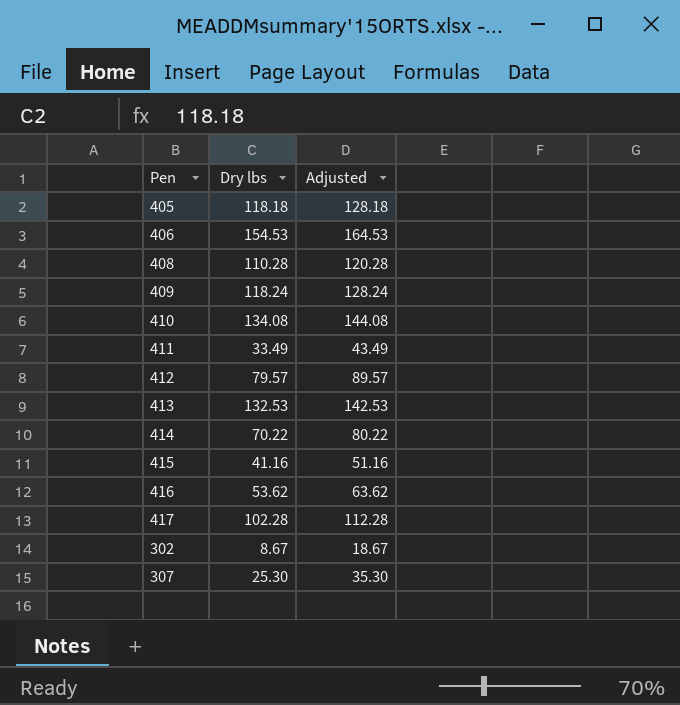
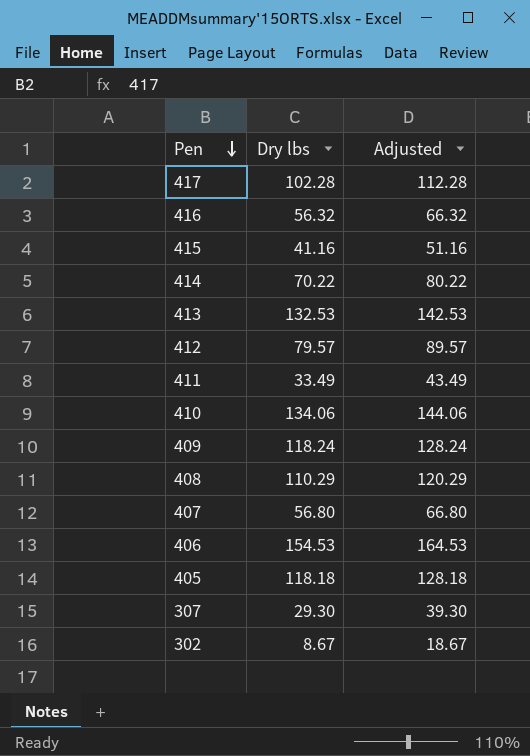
row order: none -> Pen descending
416 | Dry lbs: 53.62 -> 56.32
416 | Adjusted: 63.62 -> 66.32
410 | Dry lbs: 134.08 -> 134.06
410 | Adjusted: 144.08 -> 144.06
408 | Dry lbs: 110.28 -> 110.29
408 | Adjusted: 120.28 -> 120.29
row 407: none -> 56.80 | 66.80
307 | Dry lbs: 25.30 -> 29.30
307 | Adjusted: 35.30 -> 39.30

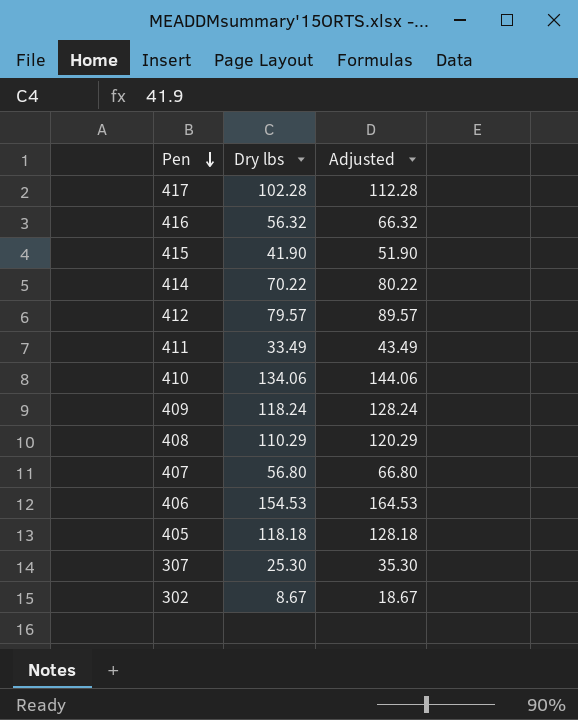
row 413: 132.53 | 142.53 -> none
415 | Dry lbs: 41.16 -> 41.90
415 | Adjusted: 51.16 -> 51.90
307 | Dry lbs: 29.30 -> 25.30
307 | Adjusted: 39.30 -> 35.30

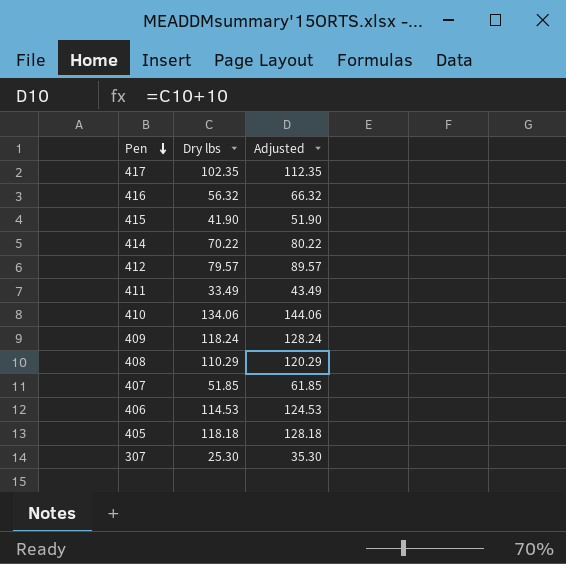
row 302: 8.67 | 18.67 -> none
417 | Dry lbs: 102.28 -> 102.35
417 | Adjusted: 112.28 -> 112.35
407 | Dry lbs: 56.80 -> 51.85
407 | Adjusted: 66.80 -> 61.85
406 | Dry lbs: 154.53 -> 114.53
406 | Adjusted: 164.53 -> 124.53

